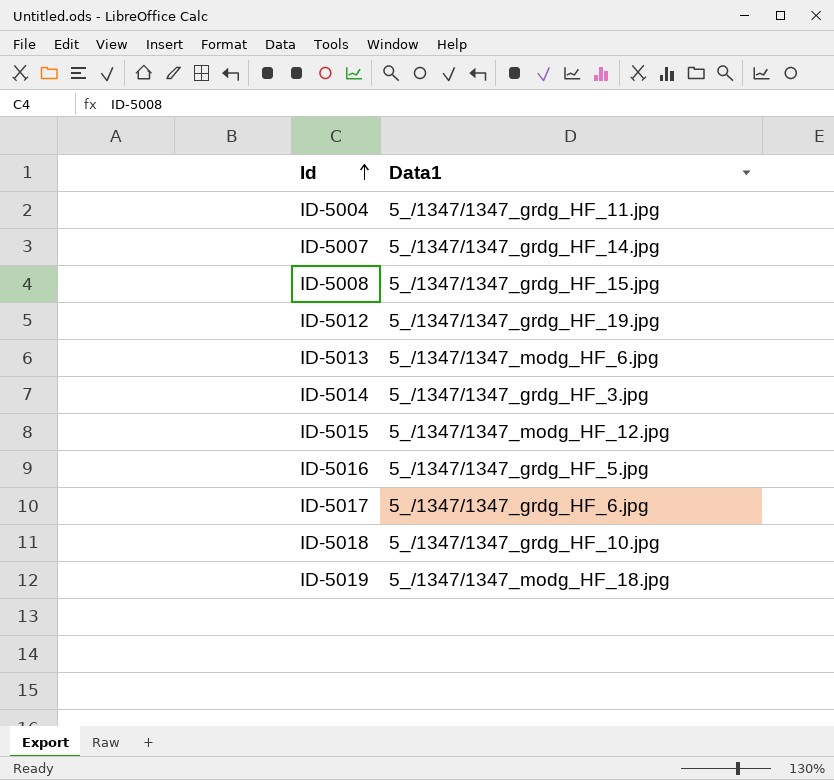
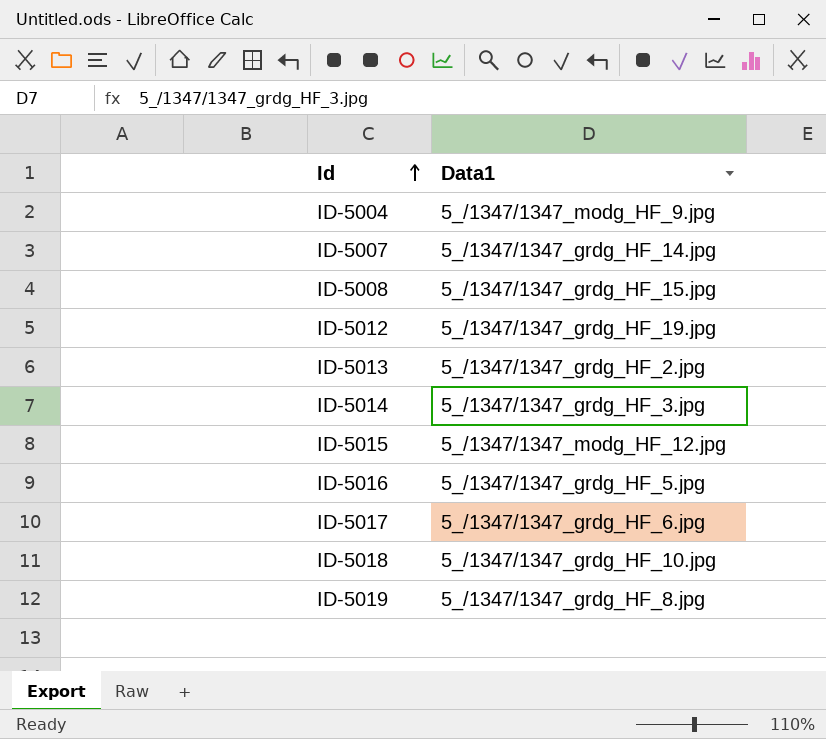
ID-5004 | Data1: 5_/1347/1347_grdg_HF_11.jpg -> 5_/1347/1347_modg_HF_9.jpg
ID-5013 | Data1: 5_/1347/1347_modg_HF_6.jpg -> 5_/1347/1347_grdg_HF_2.jpg
ID-5019 | Data1: 5_/1347/1347_modg_HF_18.jpg -> 5_/1347/1347_grdg_HF_8.jpg

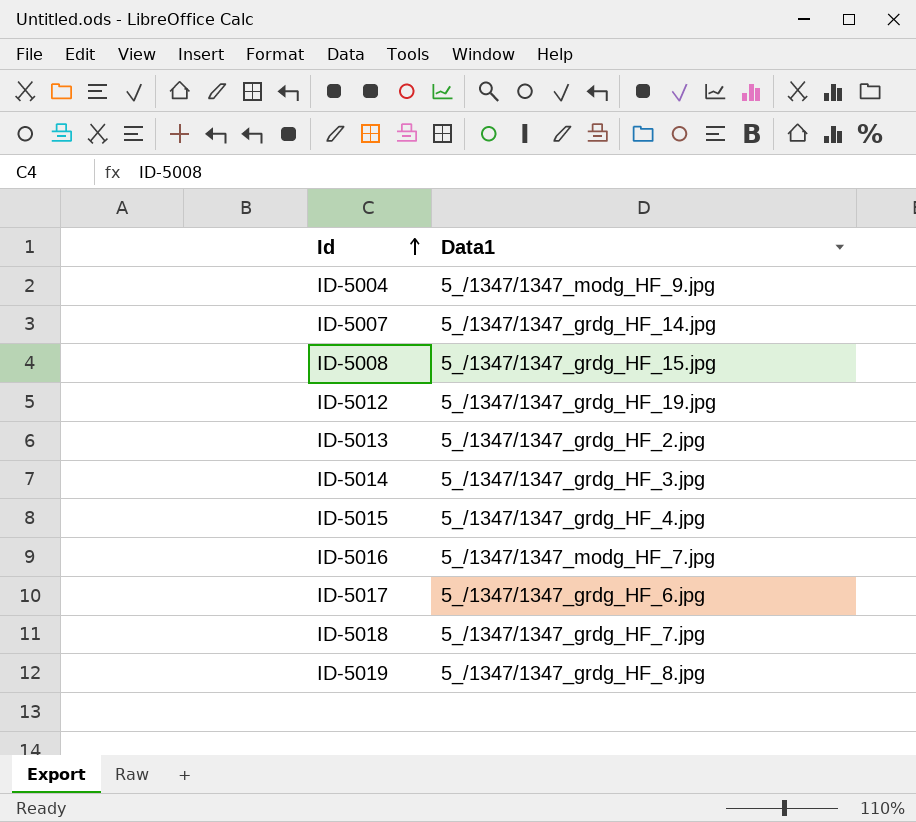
ID-5015 | Data1: 5_/1347/1347_modg_HF_12.jpg -> 5_/1347/1347_grdg_HF_4.jpg
ID-5016 | Data1: 5_/1347/1347_grdg_HF_5.jpg -> 5_/1347/1347_modg_HF_7.jpg
ID-5018 | Data1: 5_/1347/1347_grdg_HF_10.jpg -> 5_/1347/1347_grdg_HF_7.jpg

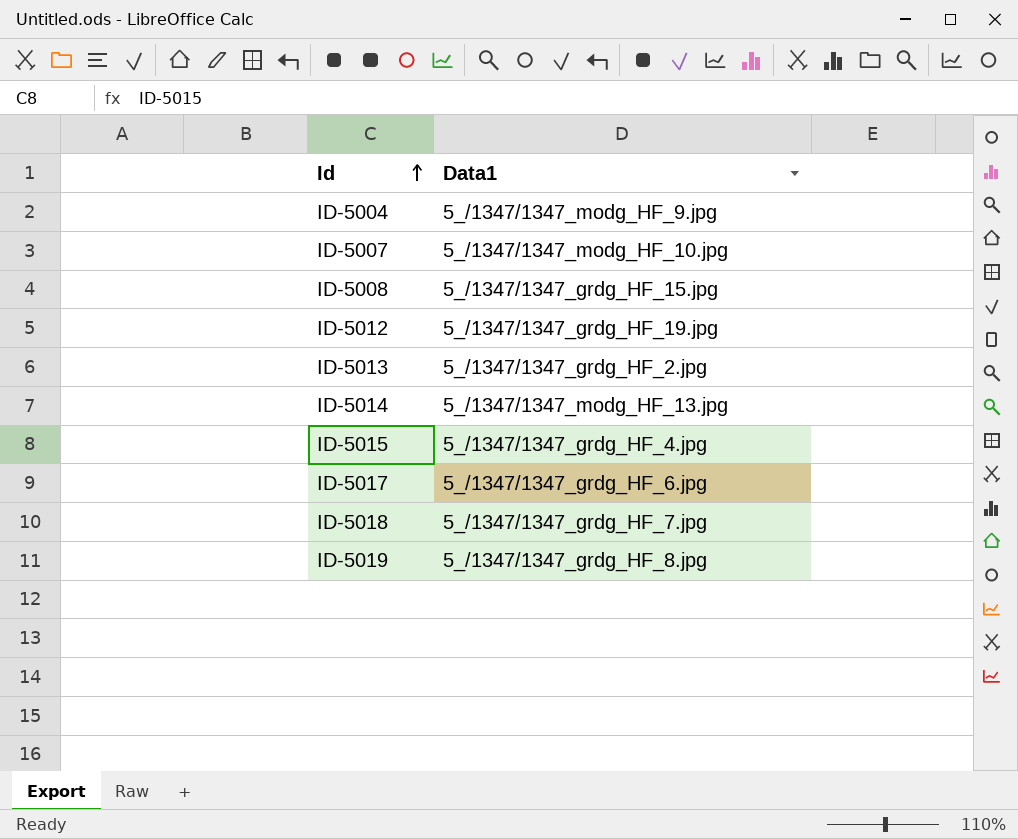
row ID-5016: 5_/1347/1347_modg_HF_7.jpg -> none
ID-5007 | Data1: 5_/1347/1347_grdg_HF_14.jpg -> 5_/1347/1347_modg_HF_10.jpg
ID-5014 | Data1: 5_/1347/1347_grdg_HF_3.jpg -> 5_/1347/1347_modg_HF_13.jpg

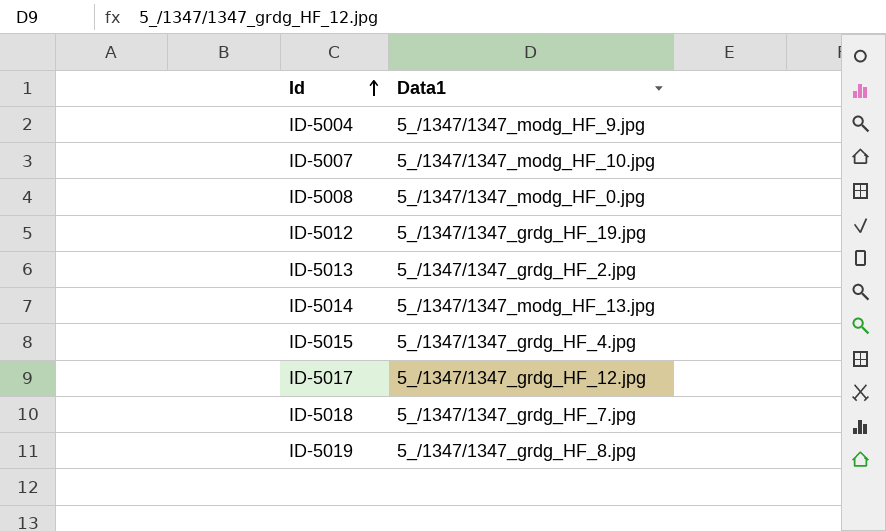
ID-5008 | Data1: 5_/1347/1347_grdg_HF_15.jpg -> 5_/1347/1347_modg_HF_0.jpg
ID-5017 | Data1: 5_/1347/1347_grdg_HF_6.jpg -> 5_/1347/1347_grdg_HF_12.jpg

